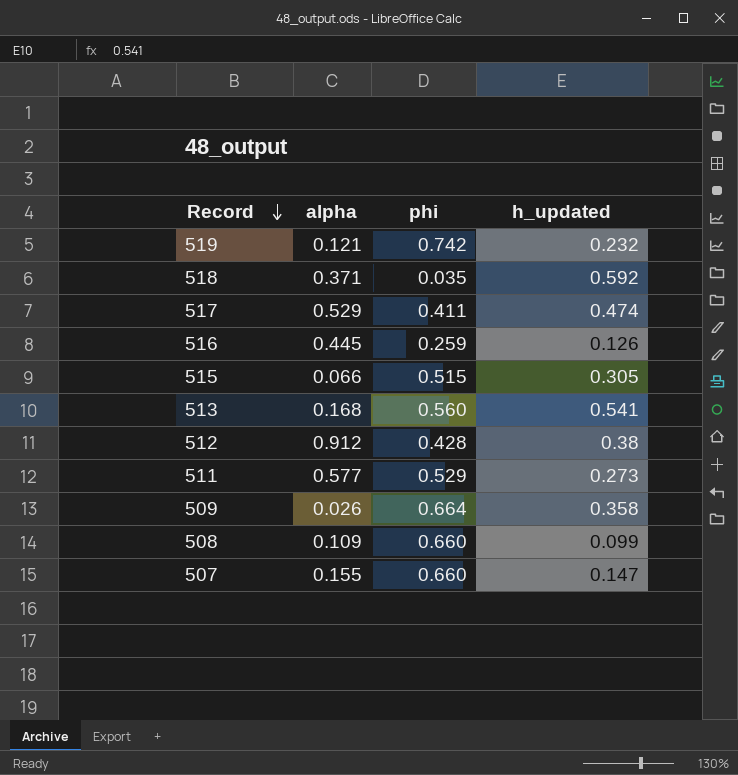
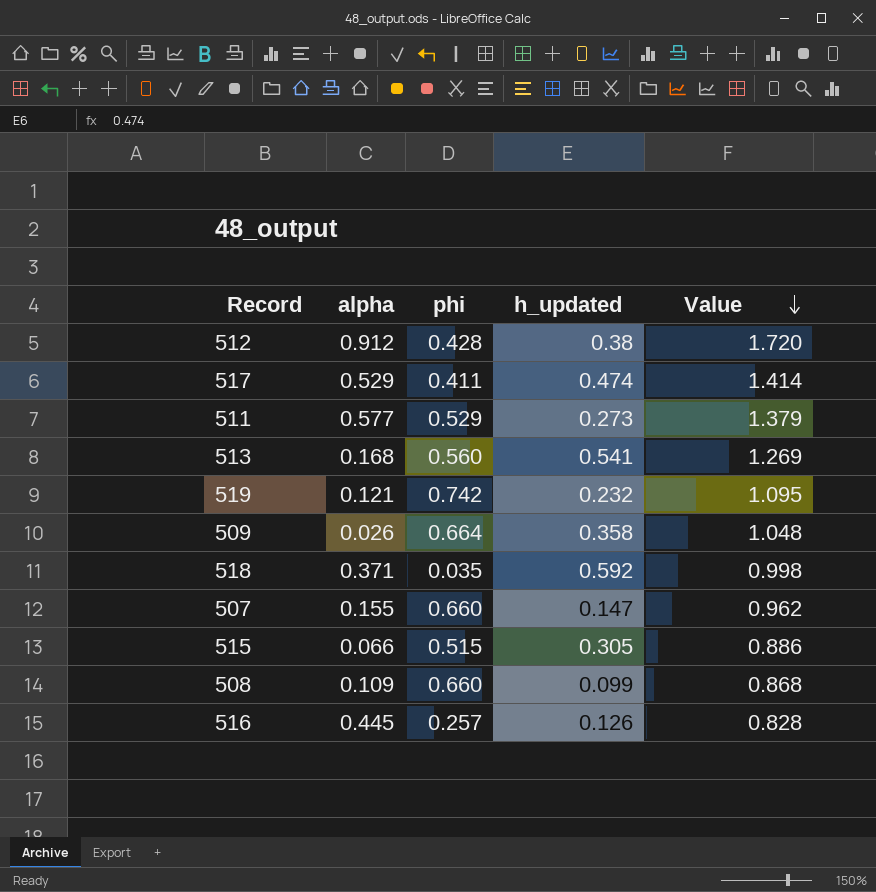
row order: Record descending -> Value descending
column Value | formula: none -> [alpha] + [phi] + [h_updated]
516 | phi: 0.259 -> 0.257

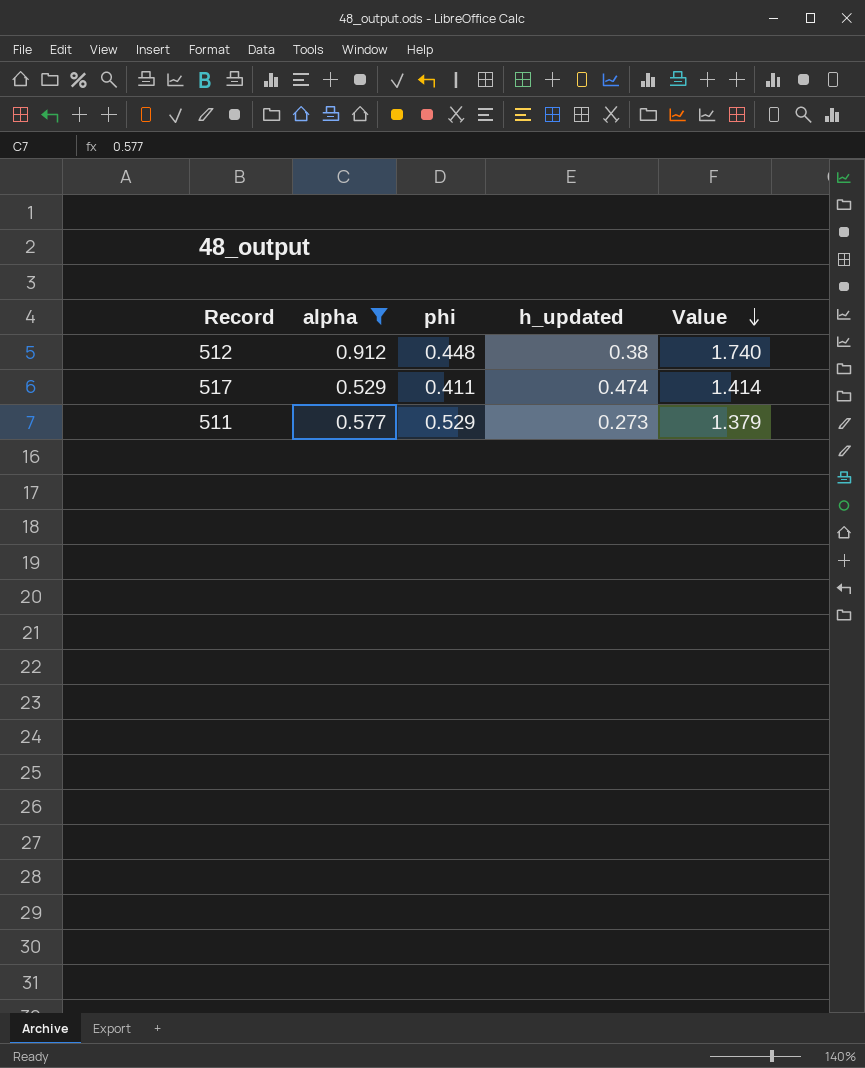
filter: none -> alpha >= 0.529
512 | phi: 0.428 -> 0.448
512 | Value: 1.720 -> 1.740

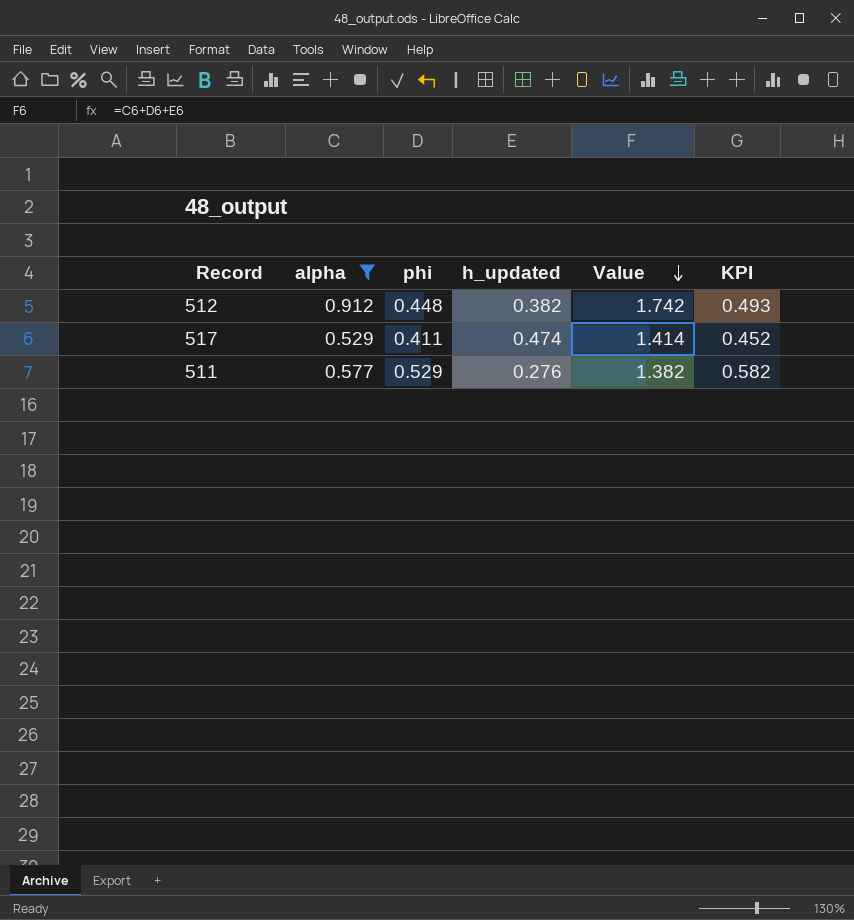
column KPI | formula: none -> [phi] * 1.1
512 | h_updated: 0.38 -> 0.382
512 | Value: 1.740 -> 1.742
511 | h_updated: 0.273 -> 0.276
511 | Value: 1.379 -> 1.382

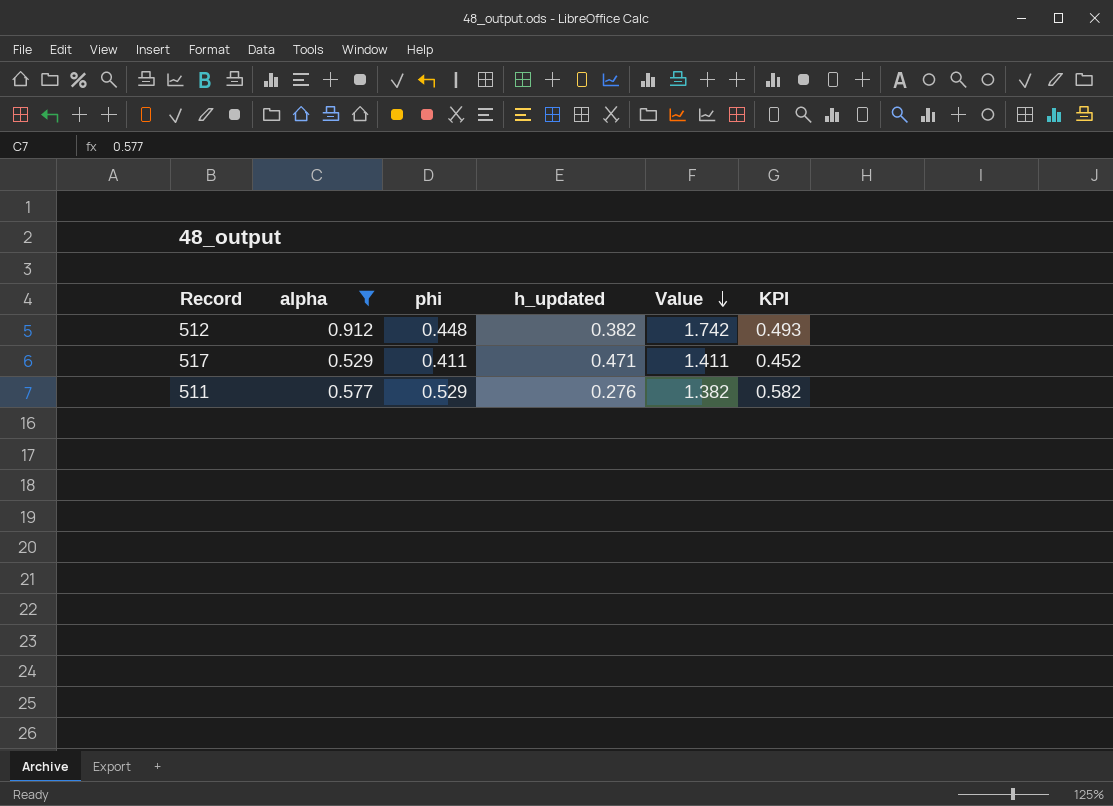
517 | h_updated: 0.474 -> 0.471
517 | Value: 1.414 -> 1.411

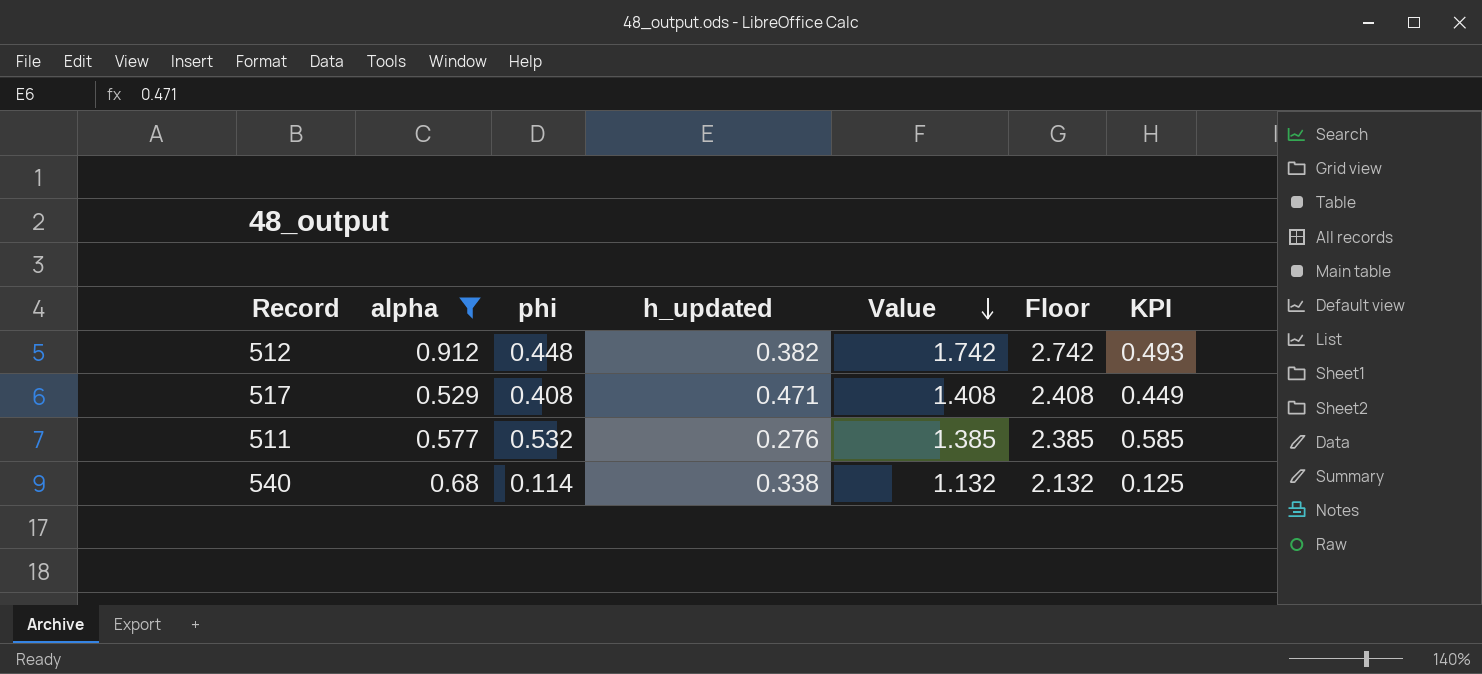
column Floor | formula: none -> [Value] + 1
517 | phi: 0.411 -> 0.408
517 | Value: 1.411 -> 1.408
517 | KPI: 0.452 -> 0.449
511 | phi: 0.529 -> 0.532
511 | Value: 1.382 -> 1.385
511 | KPI: 0.582 -> 0.585
row 540: none -> 0.68 | 0.114 | 0.338 | 1.132 | 2.132 | 0.125

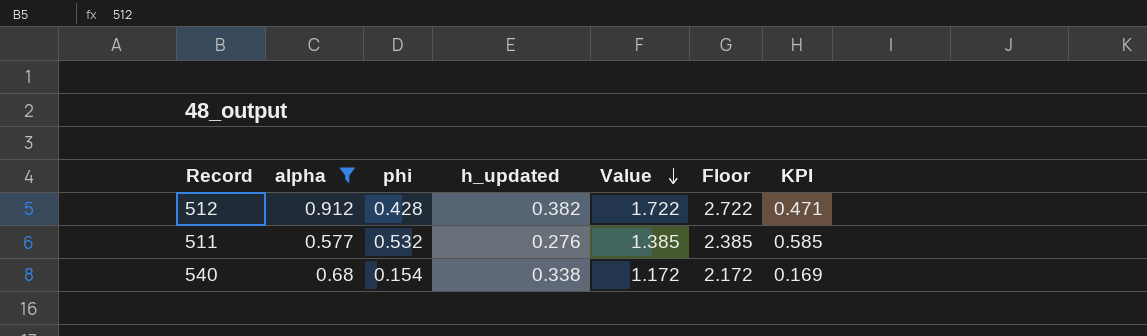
row 517: 0.529 | 0.408 | 0.471 | 1.408 | 2.408 | 0.449 -> none
512 | phi: 0.448 -> 0.428
512 | Value: 1.742 -> 1.722
512 | Floor: 2.742 -> 2.722
512 | KPI: 0.493 -> 0.471
540 | phi: 0.114 -> 0.154
540 | Value: 1.132 -> 1.172
540 | Floor: 2.132 -> 2.172
540 | KPI: 0.125 -> 0.169

